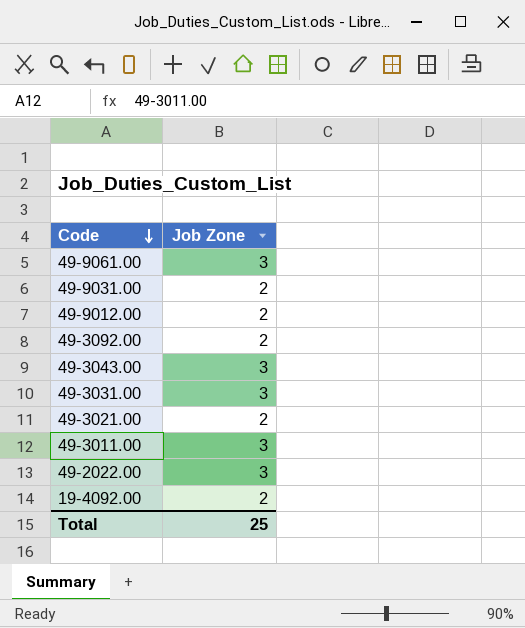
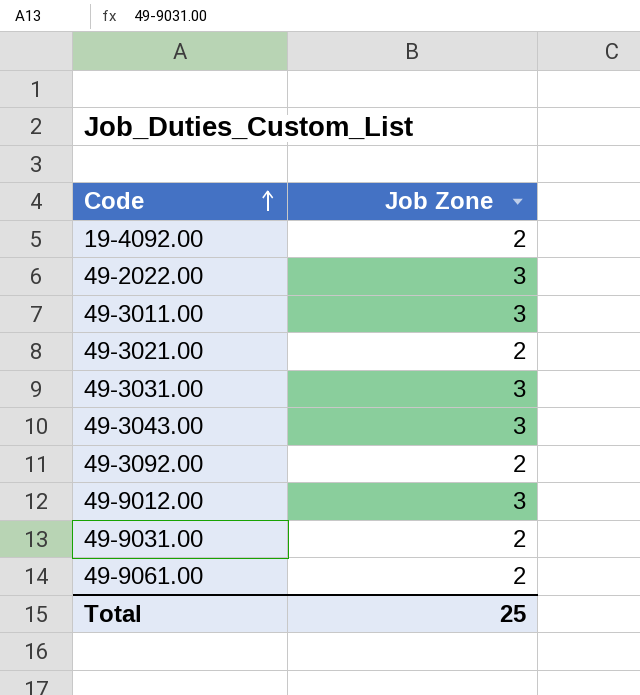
row order: Code descending -> Code ascending
49-9012.00 | Job Zone: 2 -> 3
49-9061.00 | Job Zone: 3 -> 2

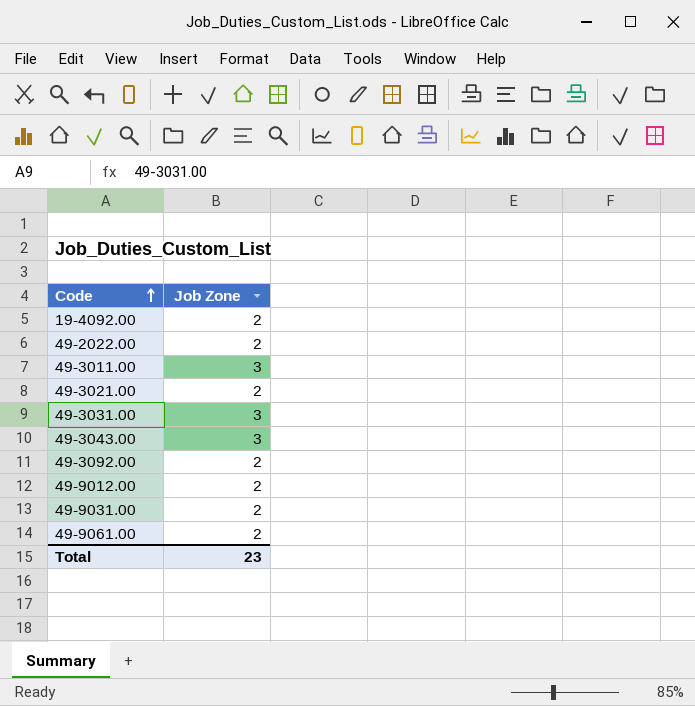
49-2022.00 | Job Zone: 3 -> 2
49-9012.00 | Job Zone: 3 -> 2
Total | Job Zone: 25 -> 23

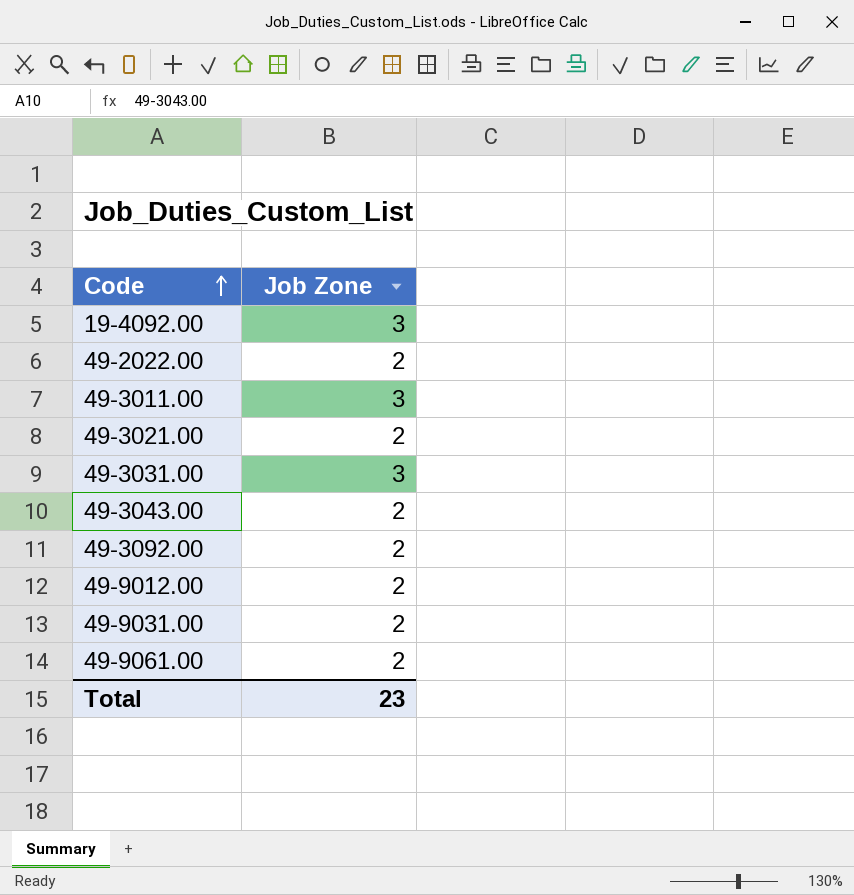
19-4092.00 | Job Zone: 2 -> 3
49-3043.00 | Job Zone: 3 -> 2

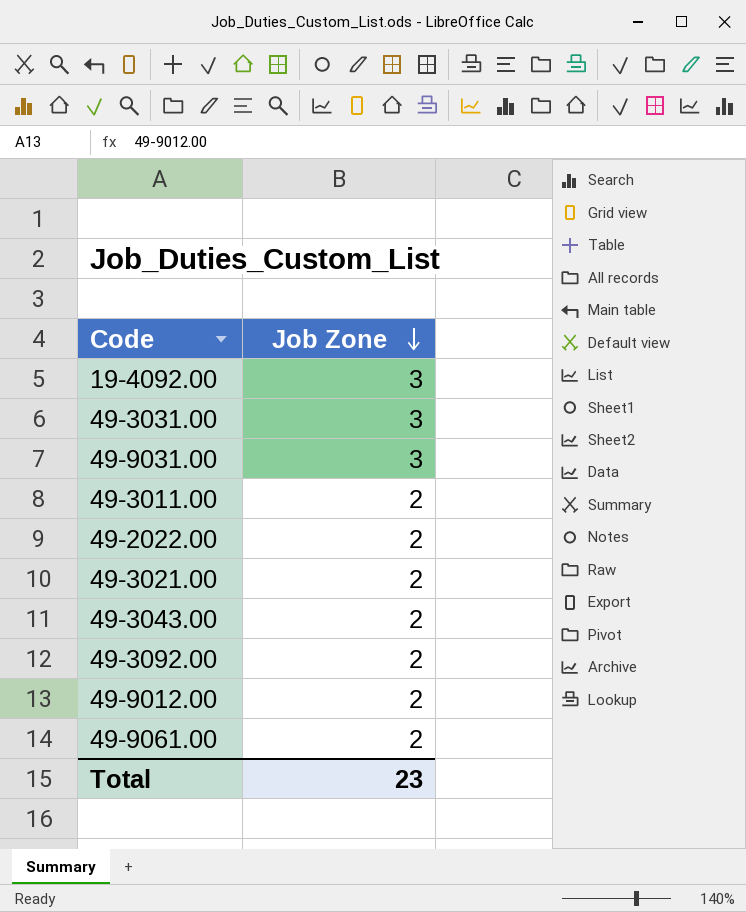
row order: Code ascending -> Job Zone descending
49-9031.00 | Job Zone: 2 -> 3
49-3011.00 | Job Zone: 3 -> 2

